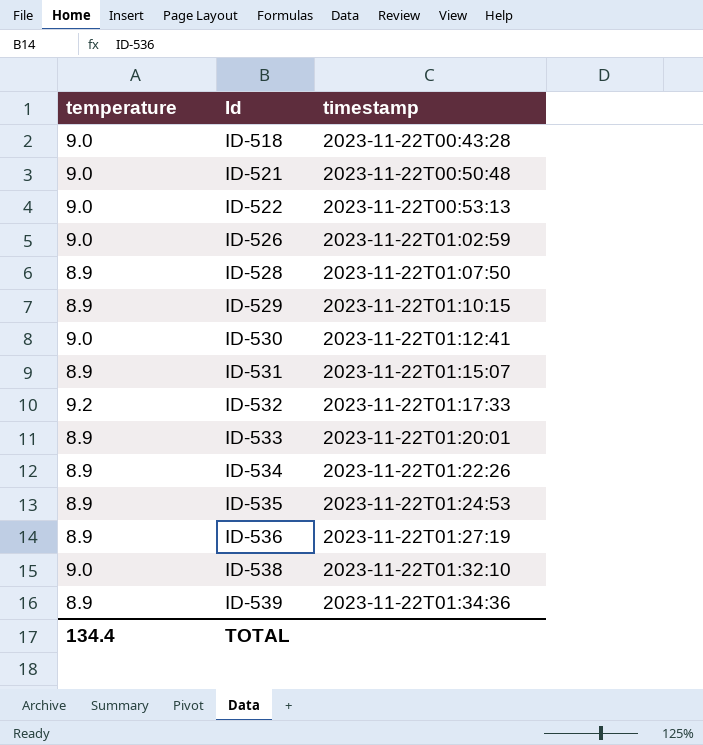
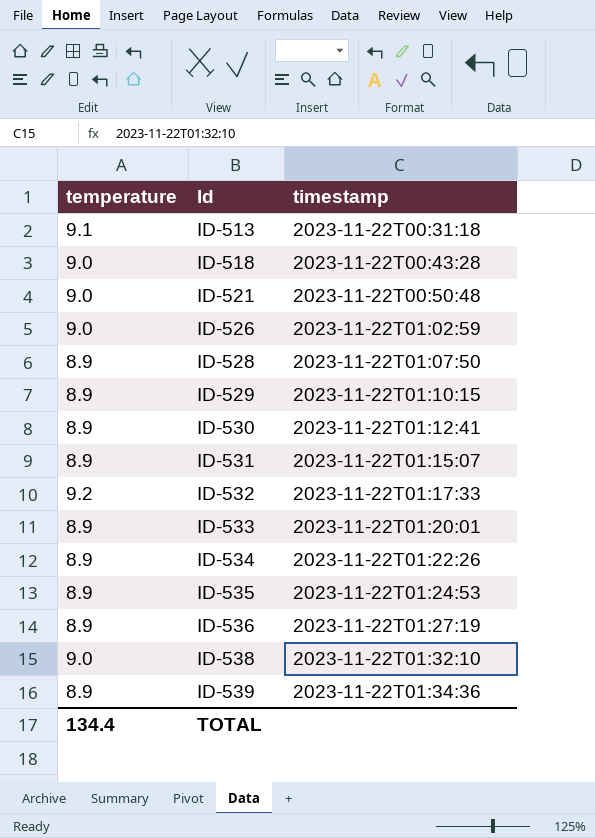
row ID-522: 9.0 | 2023-11-22T00:53:13 -> none
row ID-513: none -> 9.1 | 2023-11-22T00:31:18
ID-530 | temperature: 9.0 -> 8.9

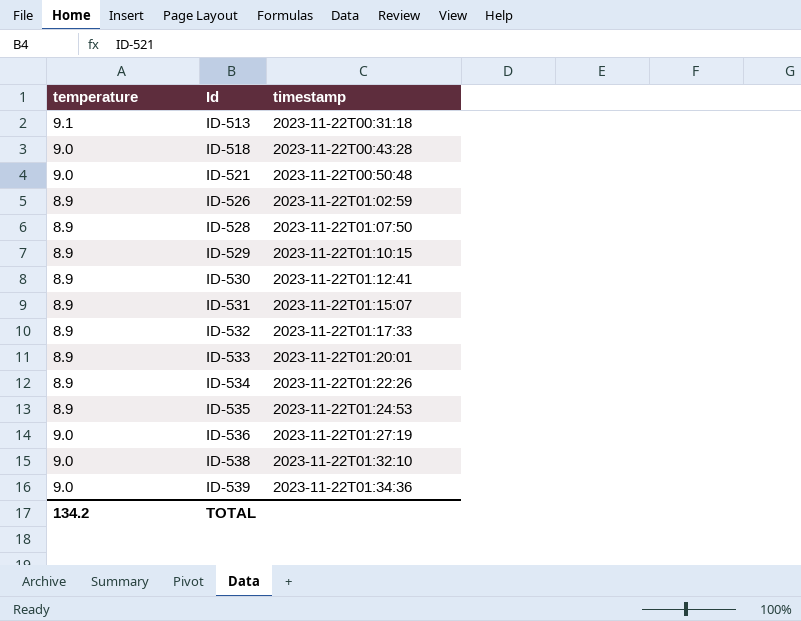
ID-526 | temperature: 9.0 -> 8.9
ID-532 | temperature: 9.2 -> 8.9
ID-536 | temperature: 8.9 -> 9.0
ID-539 | temperature: 8.9 -> 9.0
TOTAL | temperature: 134.4 -> 134.2

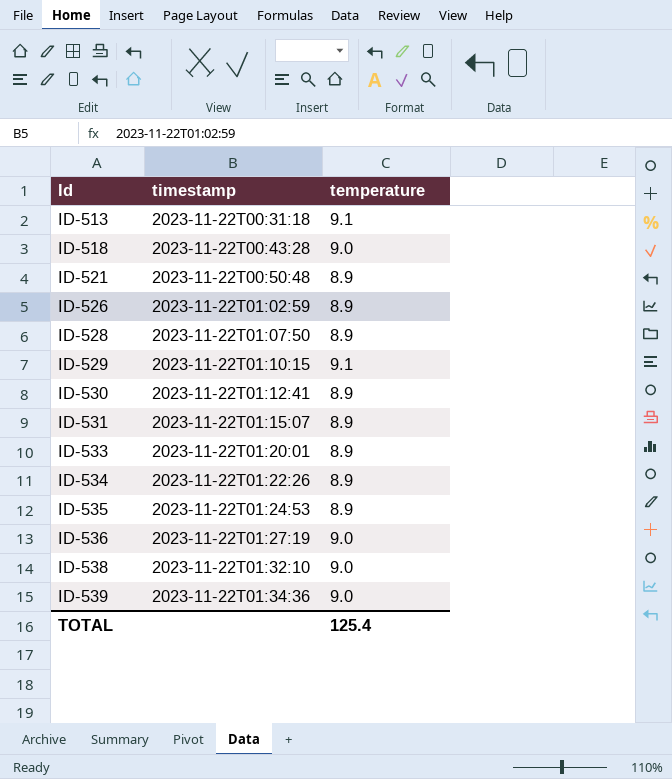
column temperature | position: 1 -> 3
row ID-532: 8.9 | 2023-11-22T01:17:33 -> none
ID-521 | temperature: 9.0 -> 8.9
ID-529 | temperature: 8.9 -> 9.1
TOTAL | temperature: 134.2 -> 125.4

